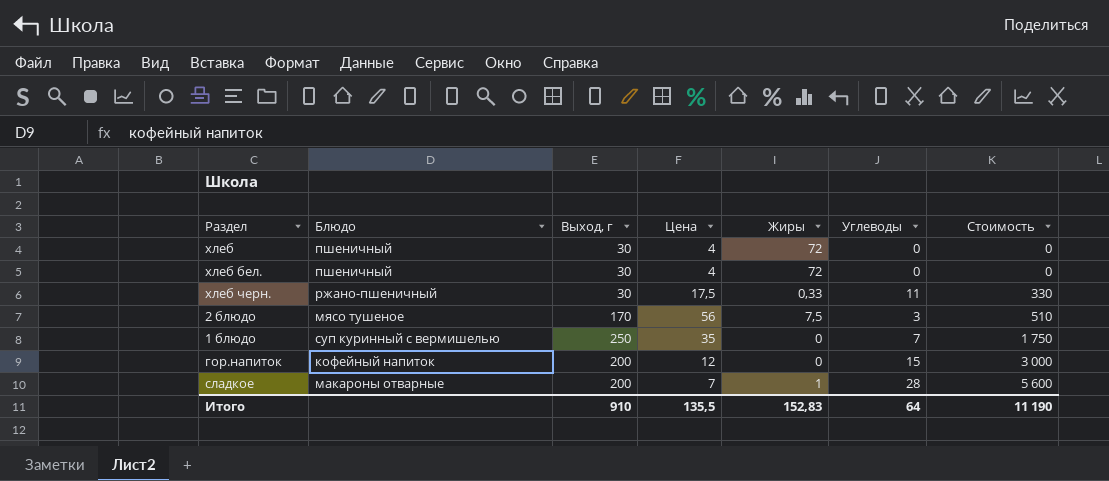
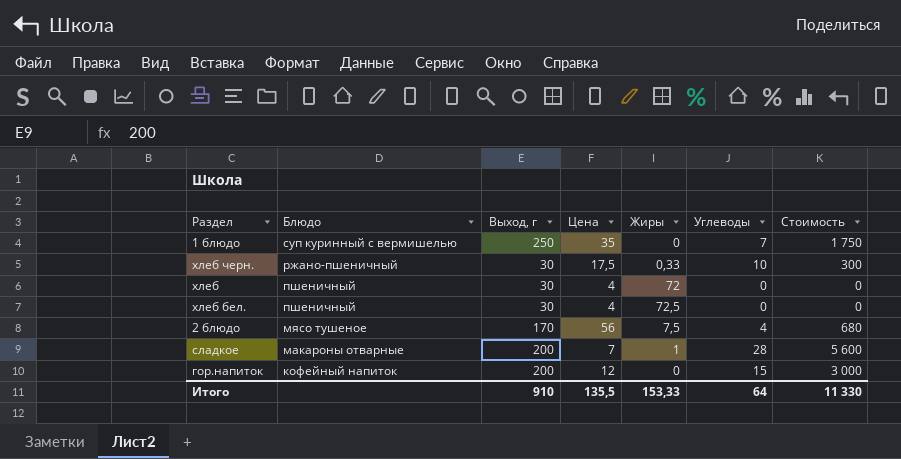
row order: Стоимость ascending -> Блюдо descending
хлеб черн. | Углеводы: 11 -> 10
хлеб черн. | Стоимость: 330 -> 300
хлеб бел. | Жиры: 72 -> 72,5
2 блюдо | Углеводы: 3 -> 4
2 блюдо | Стоимость: 510 -> 680
Итого | Жиры: 152,83 -> 153,33
Итого | Стоимость: 11 190 -> 11 330

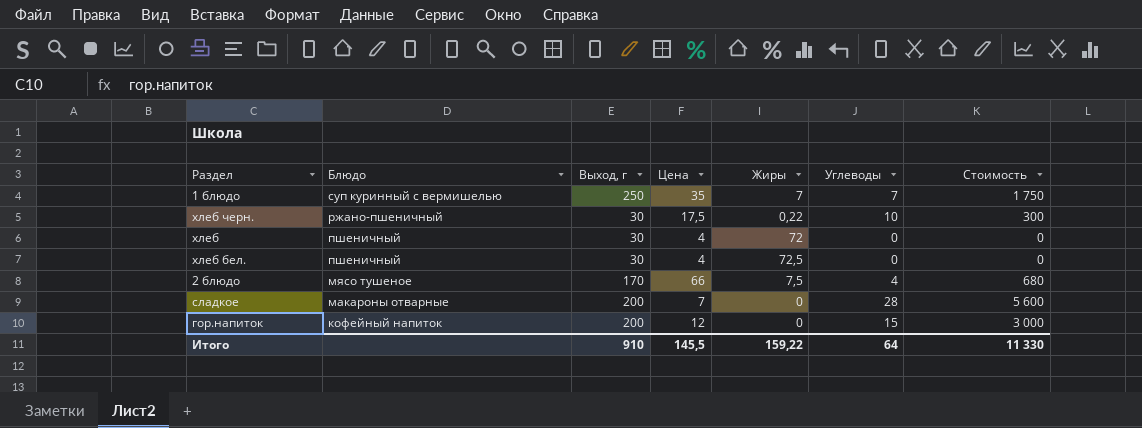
1 блюдо | Жиры: 0 -> 7
хлеб черн. | Жиры: 0,33 -> 0,22
2 блюдо | Цена: 56 -> 66
сладкое | Жиры: 1 -> 0
Итого | Цена: 135,5 -> 145,5
Итого | Жиры: 153,33 -> 159,22

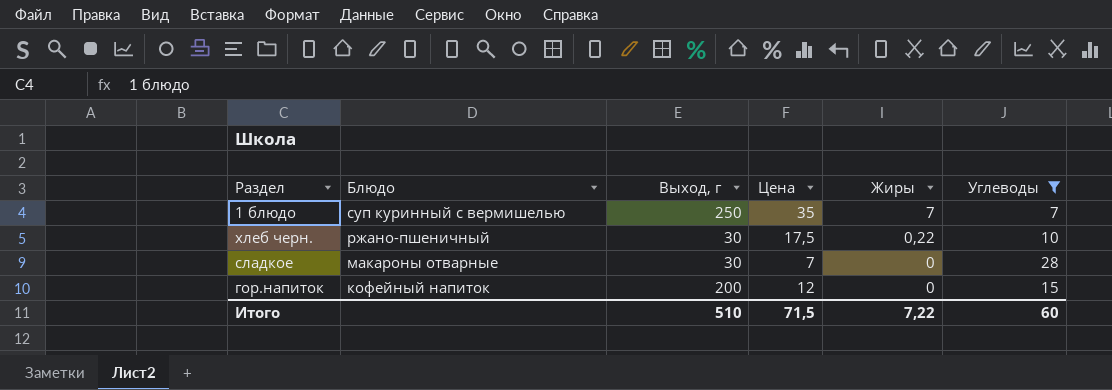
filter: none -> Углеводы >= 7
column Стоимость | formula: [Выход, г] * [Углеводы] -> none
сладкое | Выход, г: 200 -> 30
Итого | Выход, г: 910 -> 510
Итого | Цена: 145,5 -> 71,5
Итого | Жиры: 159,22 -> 7,22
Итого | Углеводы: 64 -> 60

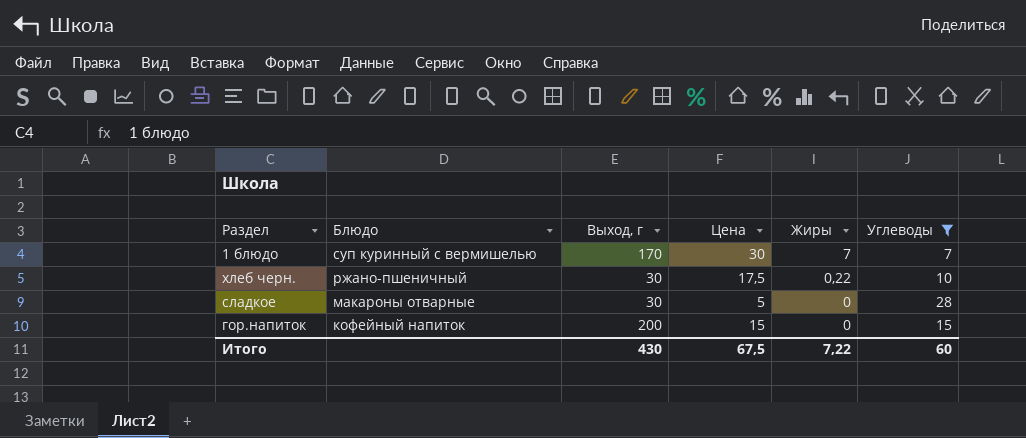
1 блюдо | Выход, г: 250 -> 170
1 блюдо | Цена: 35 -> 30
сладкое | Цена: 7 -> 5
гор.напиток | Цена: 12 -> 15
Итого | Выход, г: 510 -> 430
Итого | Цена: 71,5 -> 67,5

